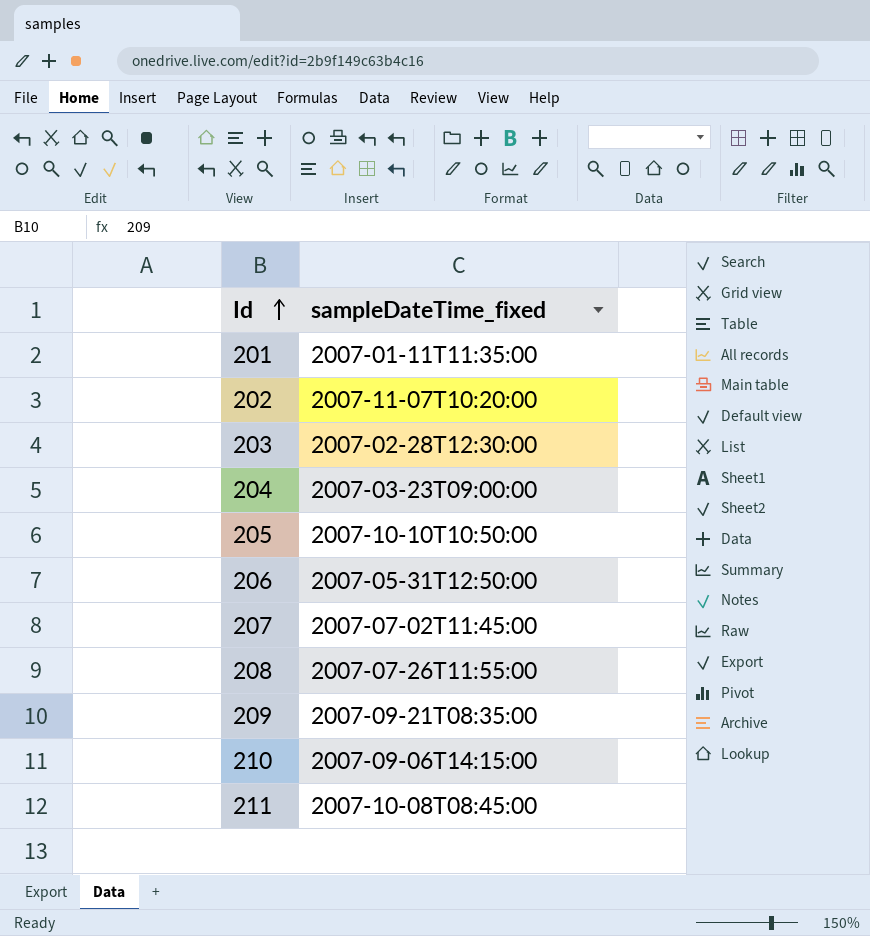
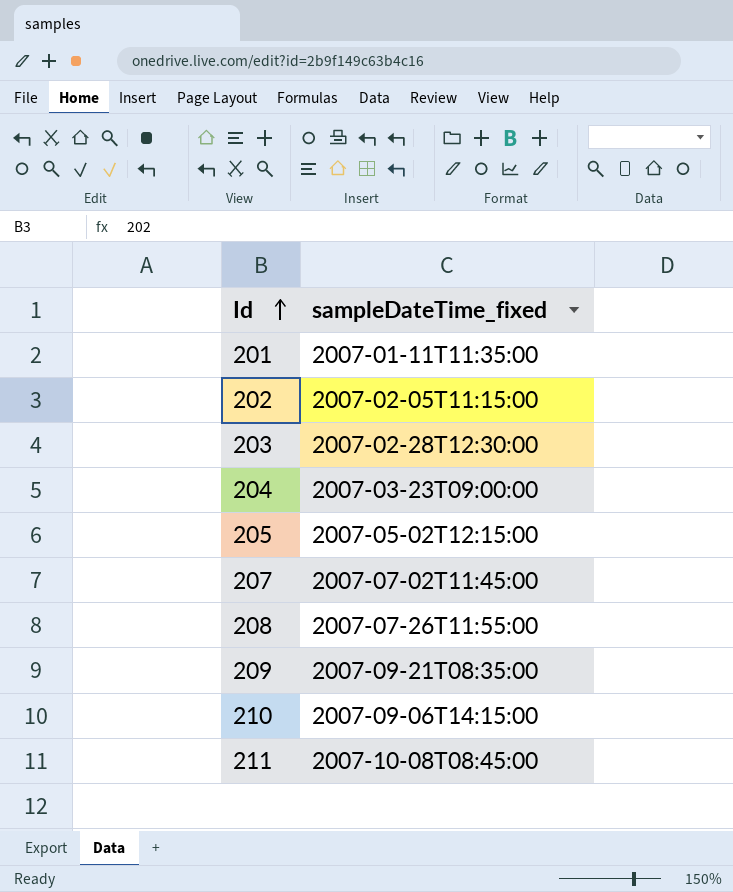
row 206: 2007-05-31T12:50:00 -> none
202 | sampleDateTime_fixed: 2007-11-07T10:20:00 -> 2007-02-05T11:15:00
205 | sampleDateTime_fixed: 2007-10-10T10:50:00 -> 2007-05-02T12:15:00

